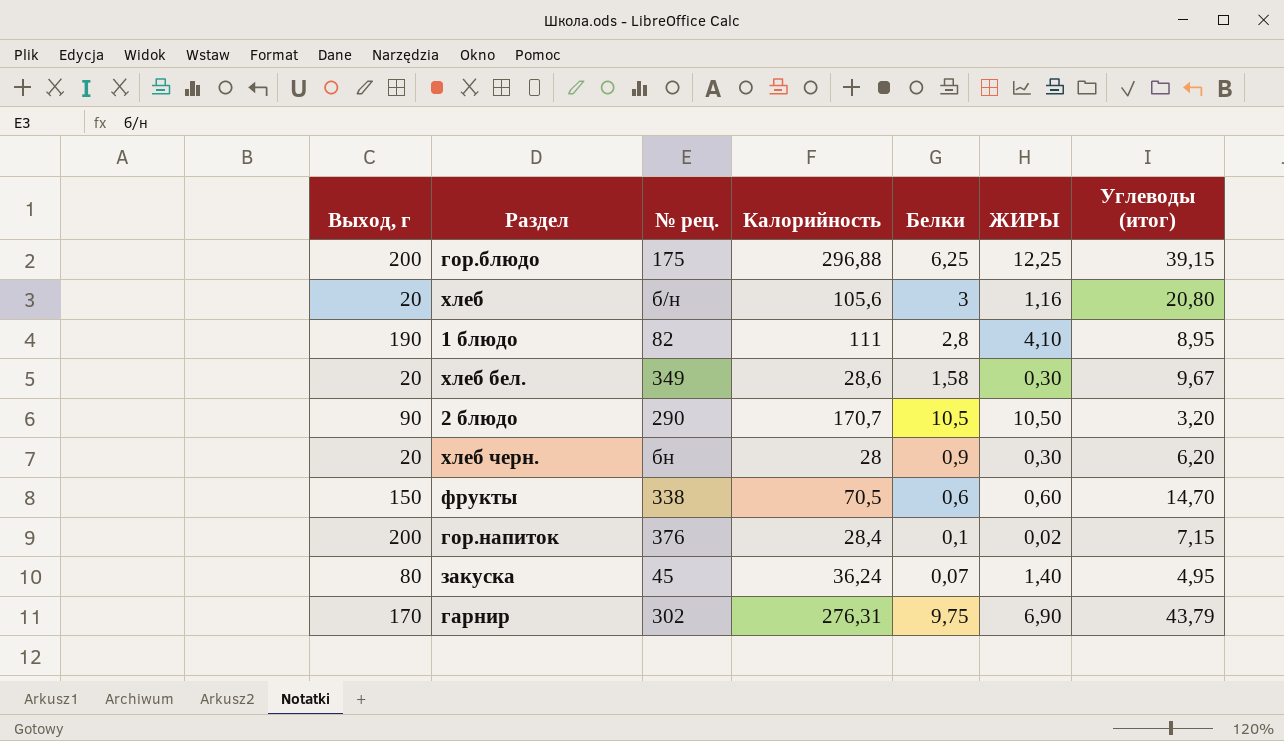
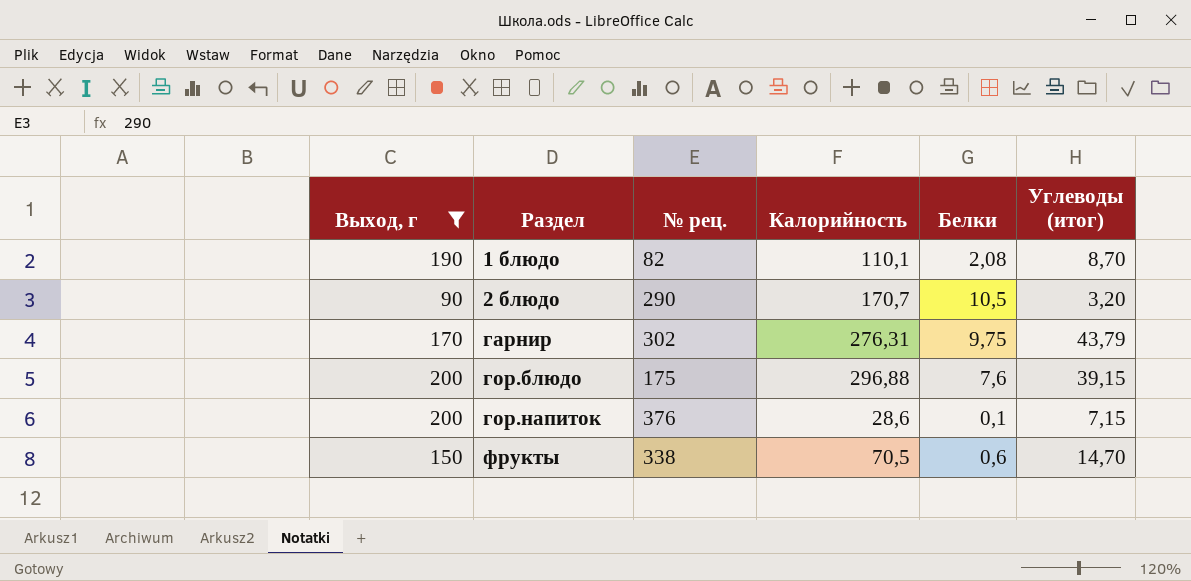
filter: none -> Выход, г >= 90
row order: none -> Раздел ascending
column ЖИРЫ | position: 6 -> none
1 блюдо | Калорийность: 111 -> 110,1
1 блюдо | Белки: 2,8 -> 2,08
1 блюдо | Углеводы (итог): 8,95 -> 8,70
гор.блюдо | Белки: 6,25 -> 7,6
гор.напиток | Калорийность: 28,4 -> 28,6

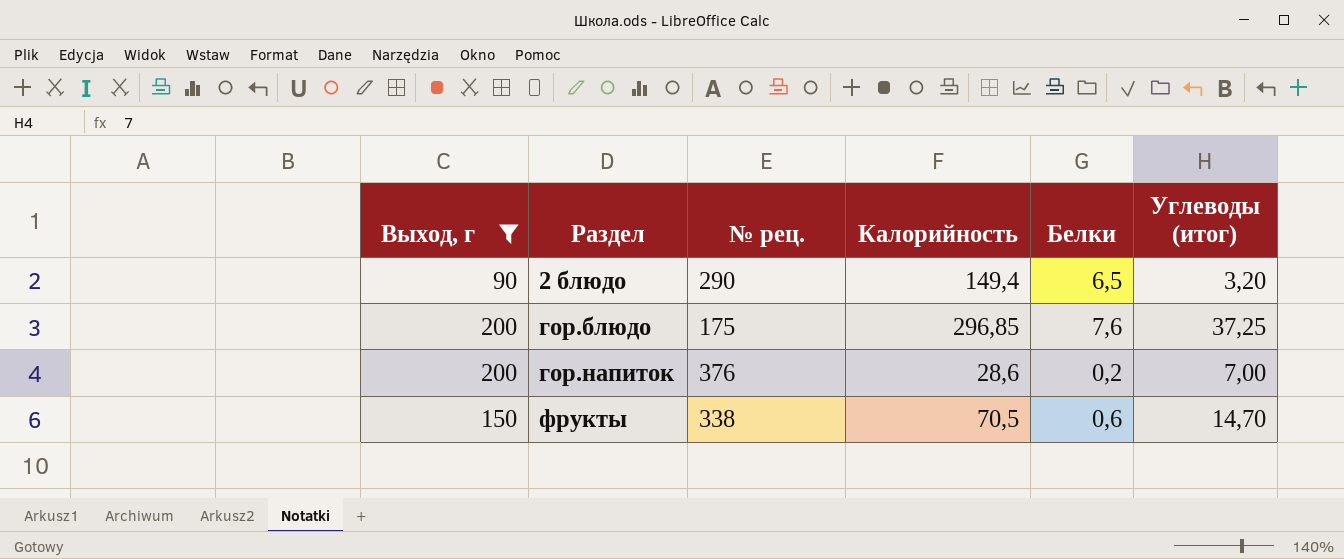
row 1 блюдо: 190 | 82 | 110,1 | 2,08 | 8,70 -> none
row гарнир: 170 | 302 | 276,31 | 9,75 | 43,79 -> none
2 блюдо | Калорийность: 170,7 -> 149,4
2 блюдо | Белки: 10,5 -> 6,5
гор.блюдо | Калорийность: 296,88 -> 296,85
гор.блюдо | Углеводы (итог): 39,15 -> 37,25
гор.напиток | Белки: 0,1 -> 0,2
гор.напиток | Углеводы (итог): 7,15 -> 7,00

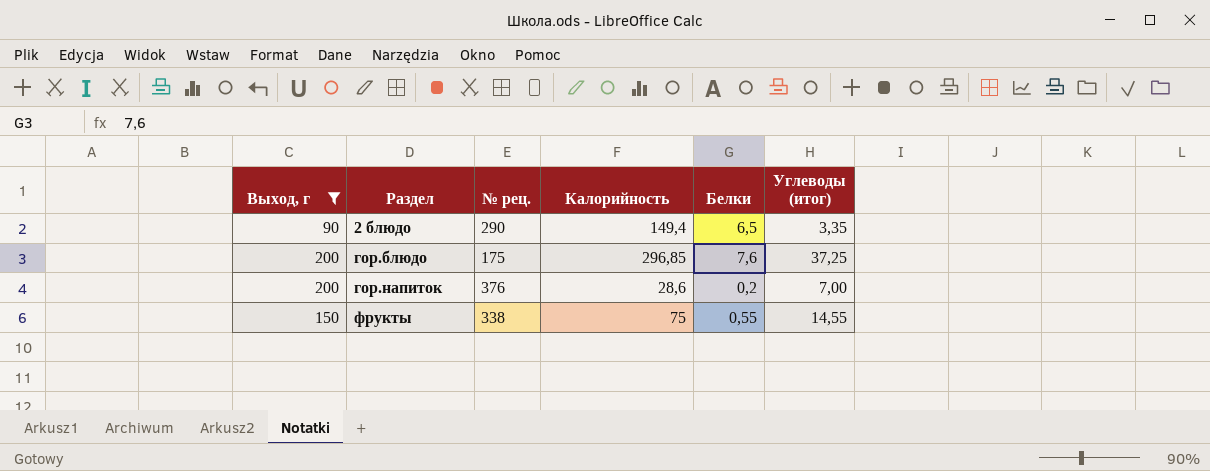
2 блюдо | Углеводы (итог): 3,20 -> 3,35
фрукты | Калорийность: 70,5 -> 75
фрукты | Белки: 0,6 -> 0,55
фрукты | Углеводы (итог): 14,70 -> 14,55

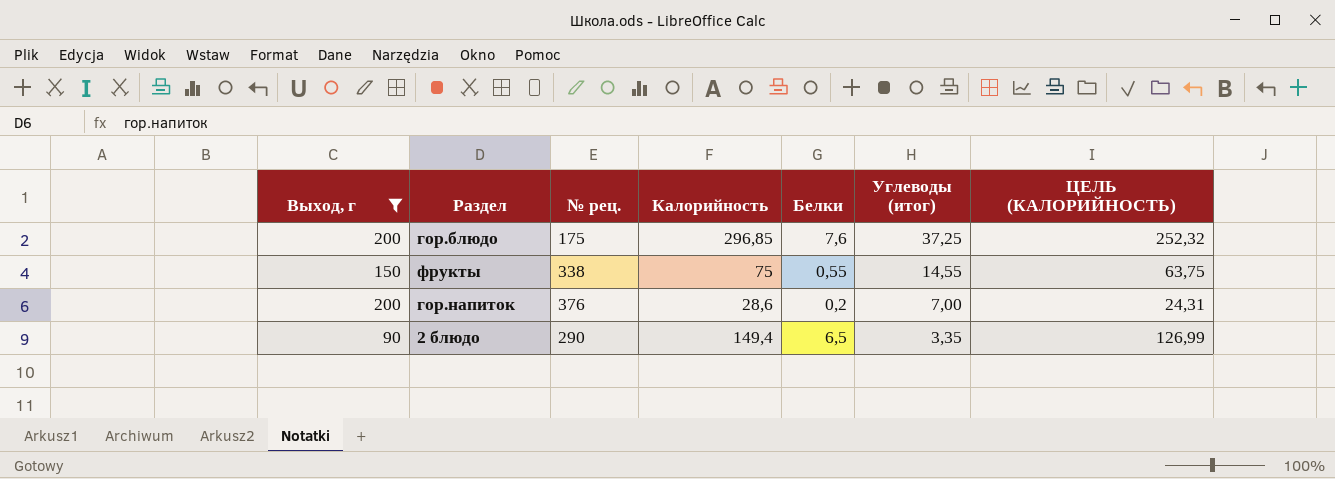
row order: Раздел ascending -> Углеводы (итог) descending
column ЦЕЛЬ (КАЛОРИЙНОСТЬ) | formula: none -> [Калорийность] * 0,85

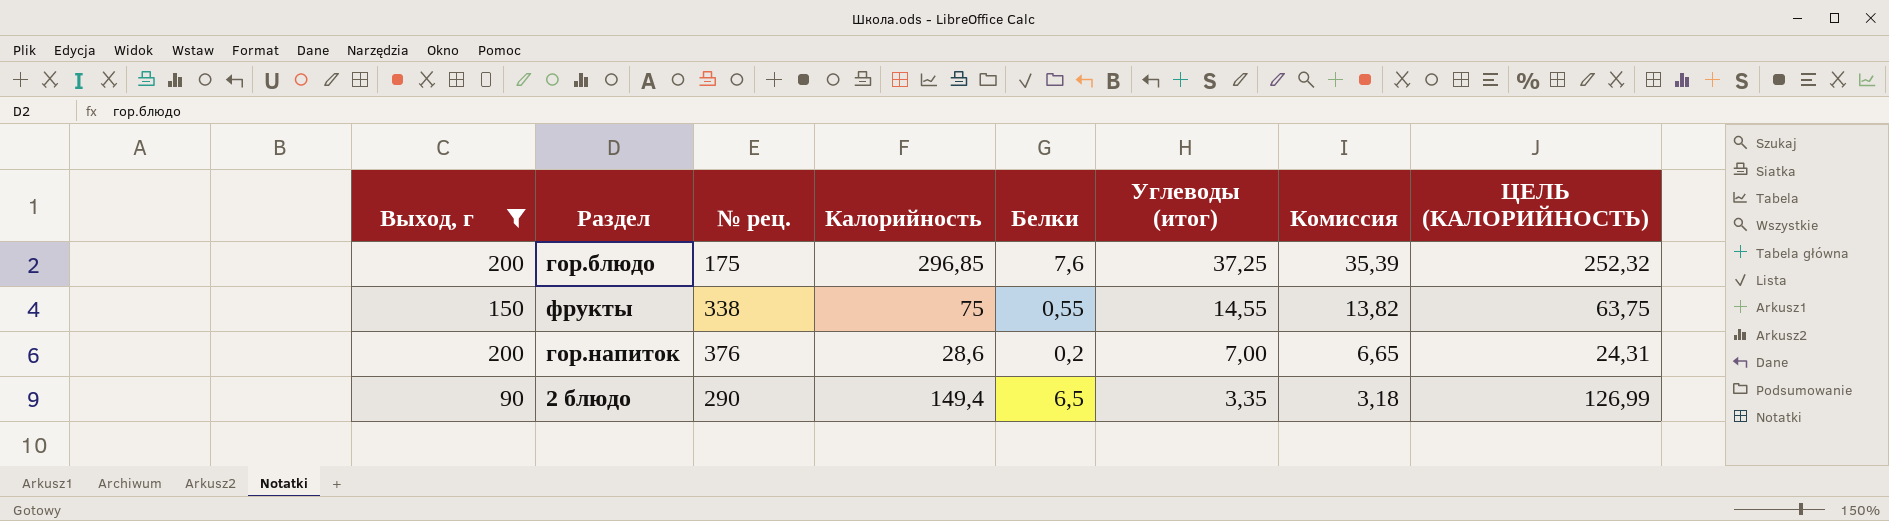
column Комиссия | formula: none -> [Углеводы (итог)] * 0,95

